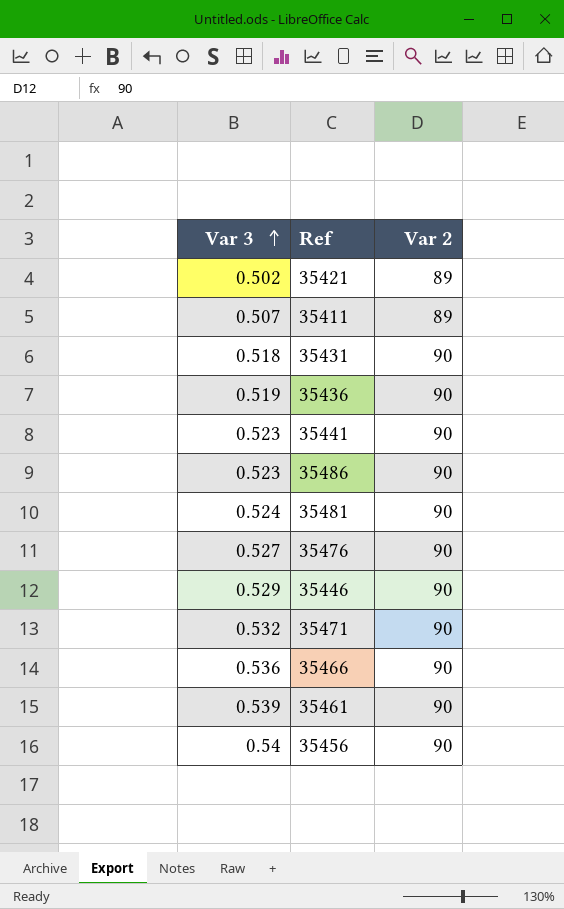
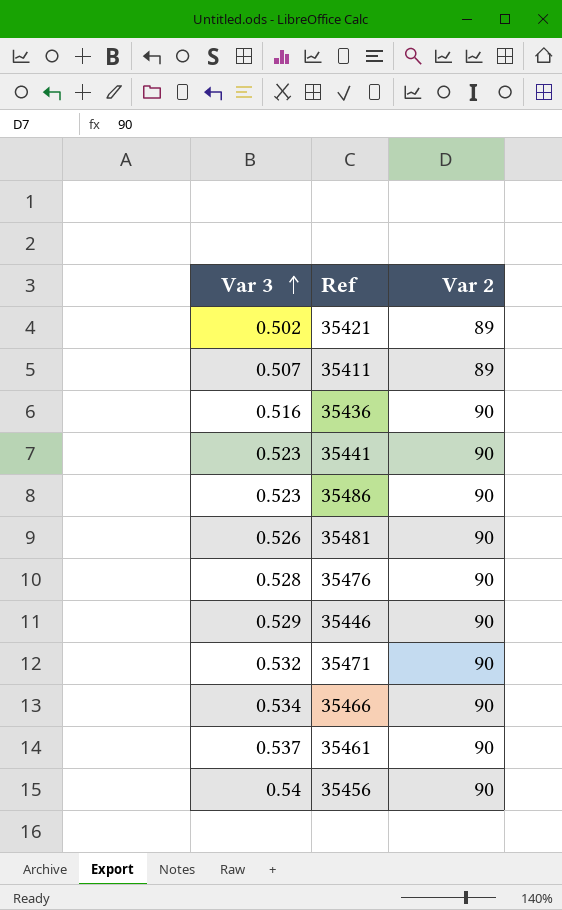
row 35431: 0.518 | 90 -> none
35436 | Var 3: 0.519 -> 0.516
35481 | Var 3: 0.524 -> 0.526
35476 | Var 3: 0.527 -> 0.528
35466 | Var 3: 0.536 -> 0.534
35461 | Var 3: 0.539 -> 0.537

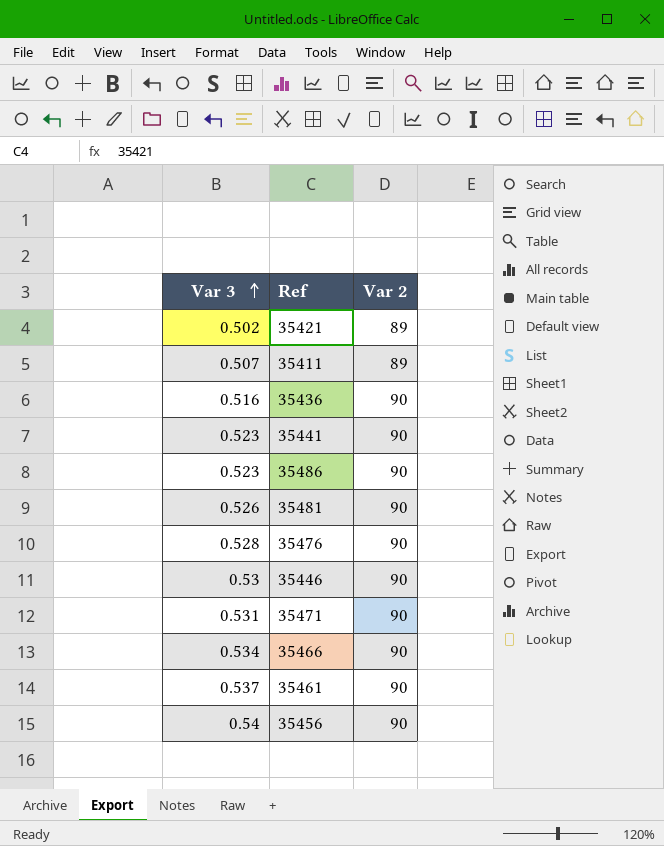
35446 | Var 3: 0.529 -> 0.53
35471 | Var 3: 0.532 -> 0.531

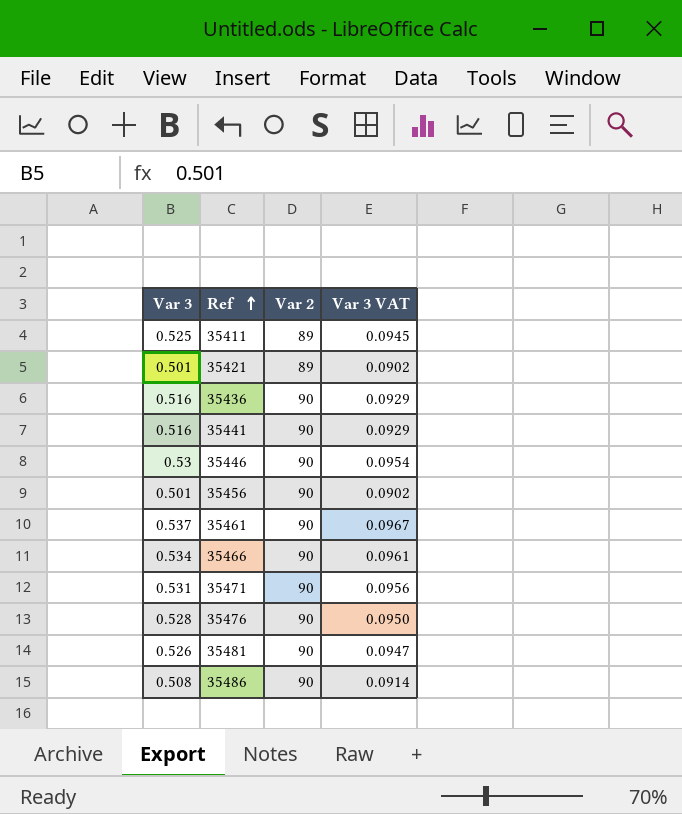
row order: Var 3 ascending -> Ref ascending
column Var 3 VAT | formula: none -> [Var 3] * 0.18
35411 | Var 3: 0.507 -> 0.525
35421 | Var 3: 0.502 -> 0.501
35441 | Var 3: 0.523 -> 0.516
35456 | Var 3: 0.54 -> 0.501
35486 | Var 3: 0.523 -> 0.508

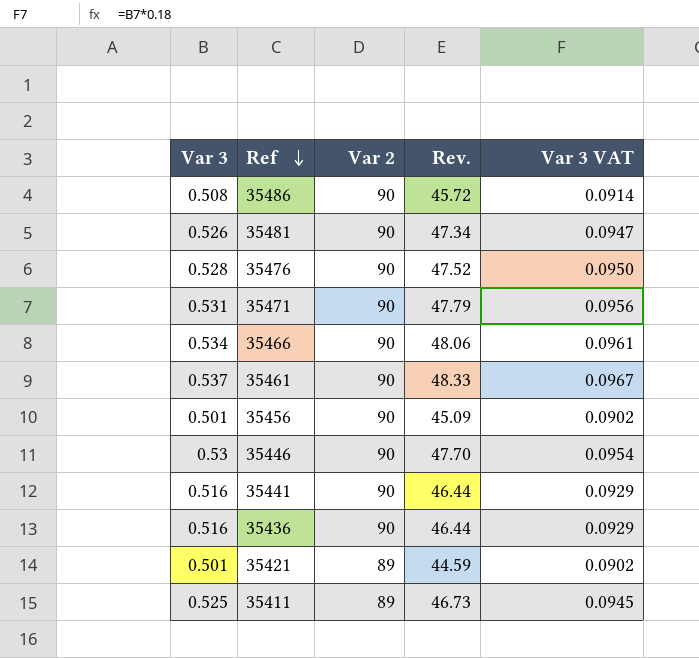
row order: Ref ascending -> Ref descending
column Rev. | formula: none -> [Var 3] * [Var 2]

